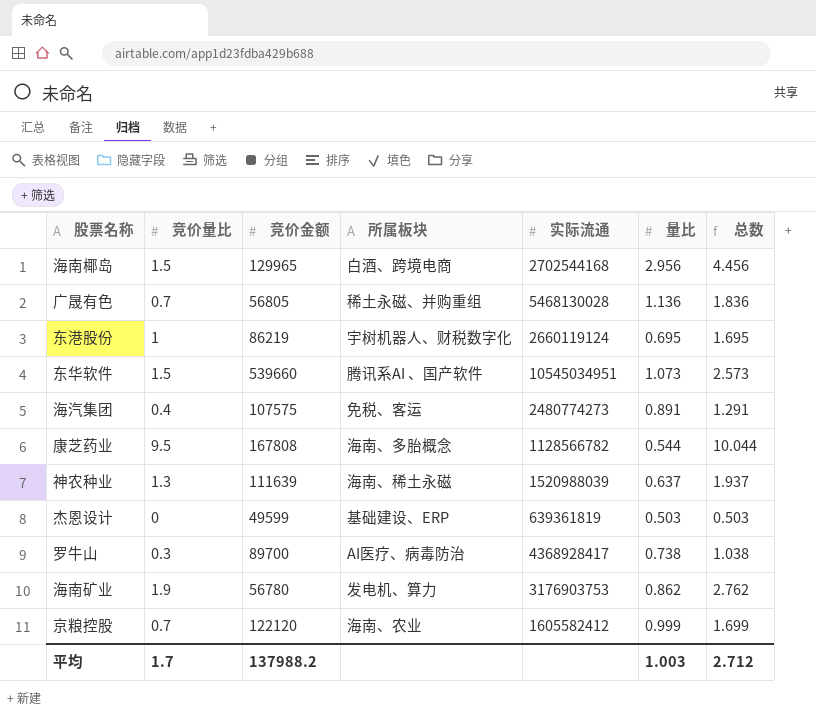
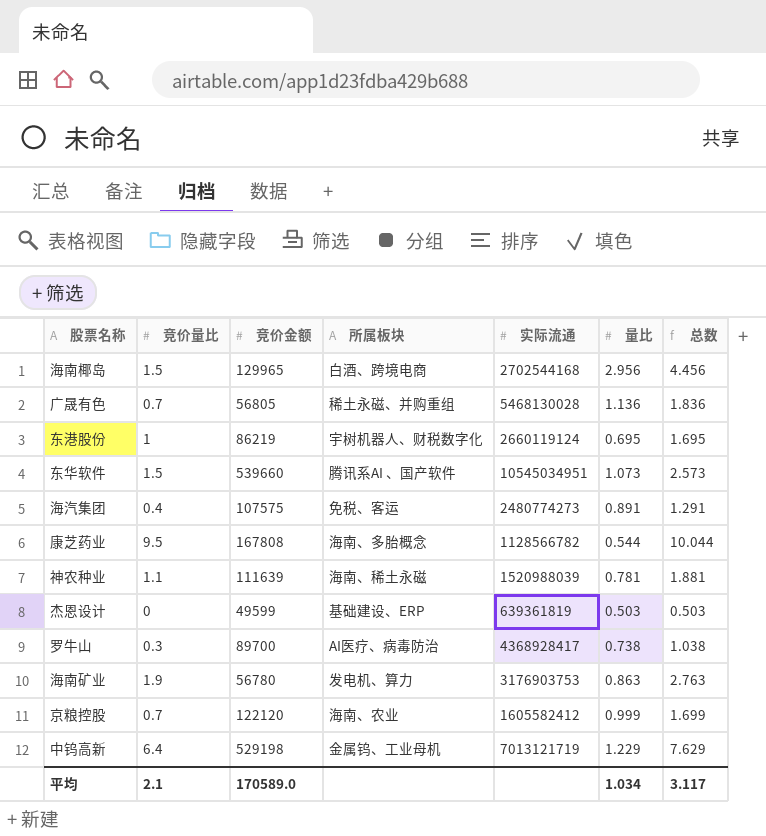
神农种业 | 竞价量比: 1.3 -> 1.1
神农种业 | 量比: 0.637 -> 0.781
神农种业 | 总数: 1.937 -> 1.881
海南矿业 | 量比: 0.862 -> 0.863
海南矿业 | 总数: 2.762 -> 2.763
row 中钨高新: none -> 6.4 | 529198 | 金属钨、工业母机 | 7013121719 | 1.229 | 7.629
平均 | 竞价量比: 1.7 -> 2.1
平均 | 竞价金额: 137988.2 -> 170589.0
平均 | 量比: 1.003 -> 1.034
平均 | 总数: 2.712 -> 3.117

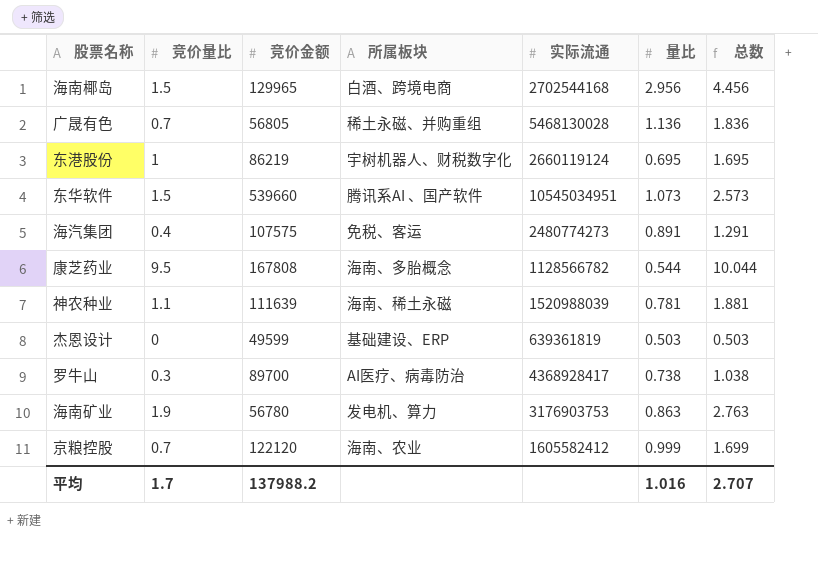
row 中钨高新: 6.4 | 529198 | 金属钨、工业母机 | 7013121719 | 1.229 | 7.629 -> none
平均 | 竞价量比: 2.1 -> 1.7
平均 | 竞价金额: 170589.0 -> 137988.2
平均 | 量比: 1.034 -> 1.016
平均 | 总数: 3.117 -> 2.707

